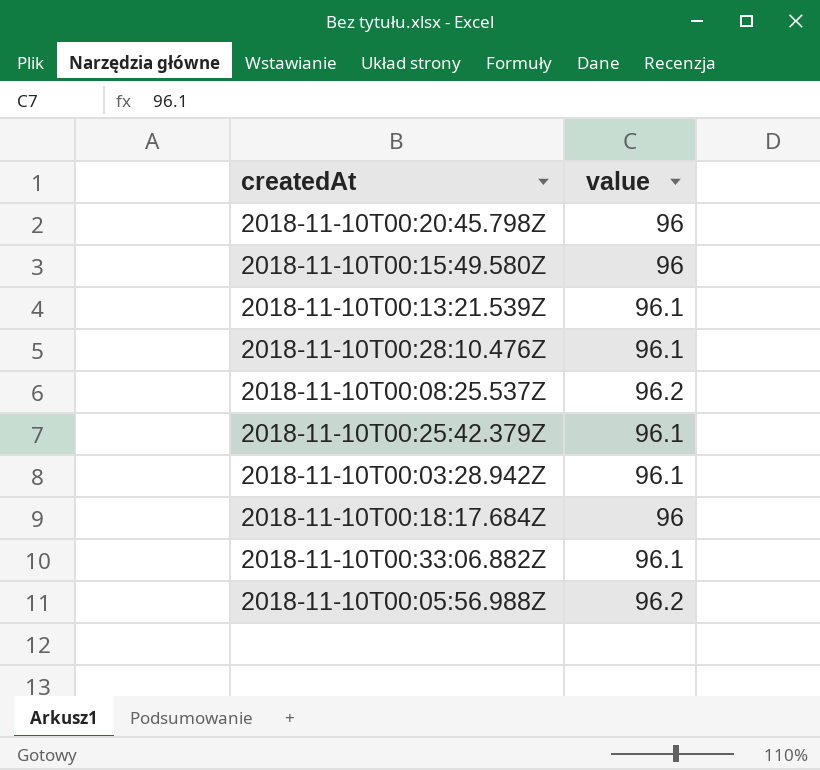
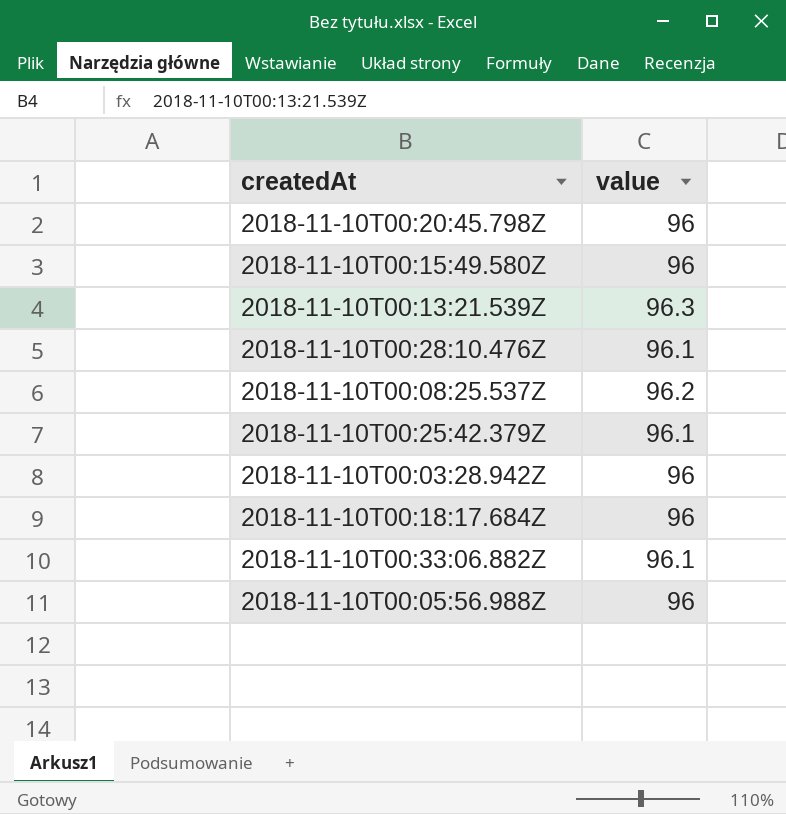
2018-11-10T00:13:21.539Z | value: 96.1 -> 96.3
2018-11-10T00:03:28.942Z | value: 96.1 -> 96
2018-11-10T00:05:56.988Z | value: 96.2 -> 96

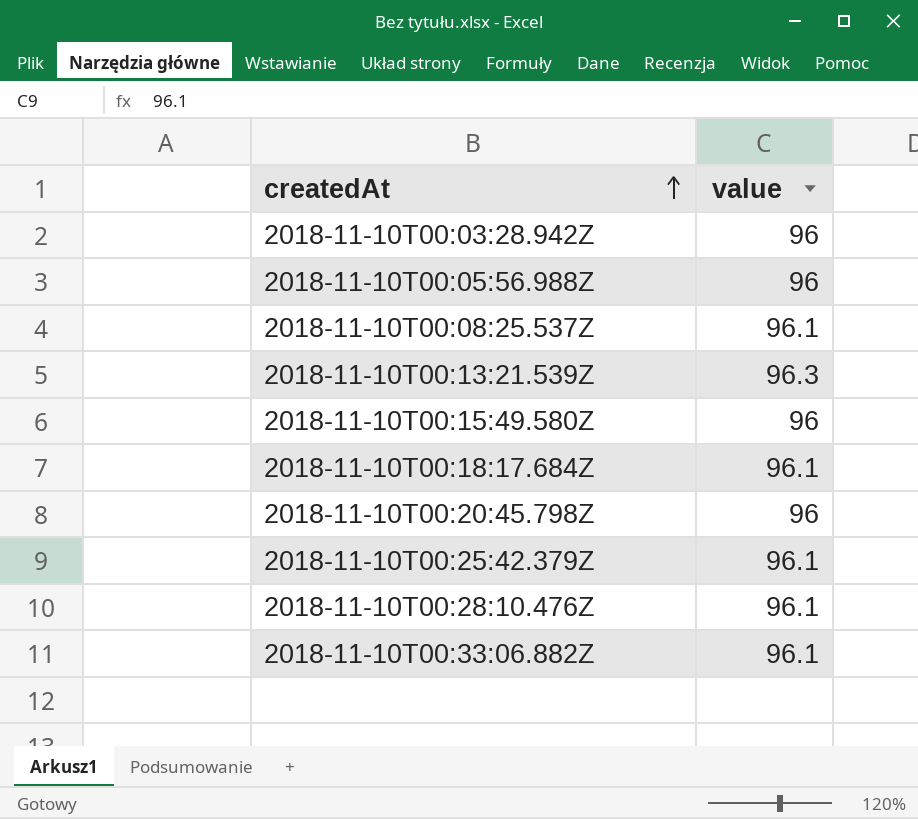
row order: none -> createdAt ascending
2018-11-10T00:08:25.537Z | value: 96.2 -> 96.1
2018-11-10T00:18:17.684Z | value: 96 -> 96.1

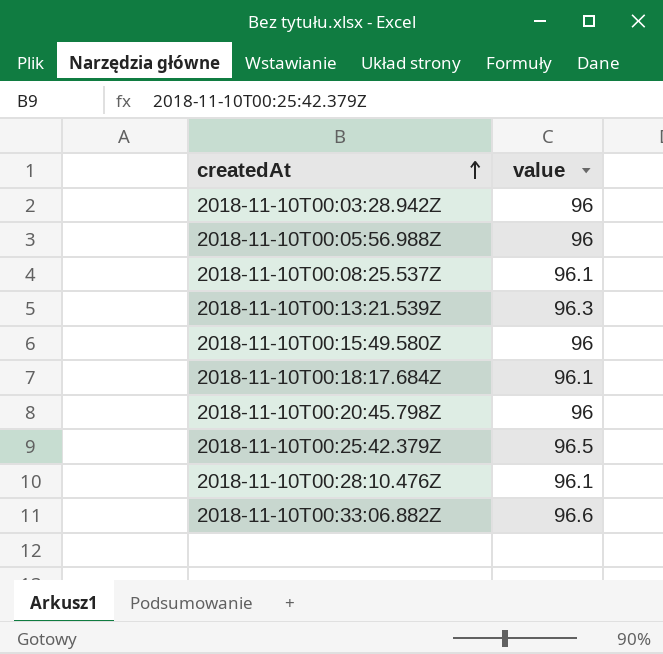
2018-11-10T00:25:42.379Z | value: 96.1 -> 96.5
2018-11-10T00:33:06.882Z | value: 96.1 -> 96.6

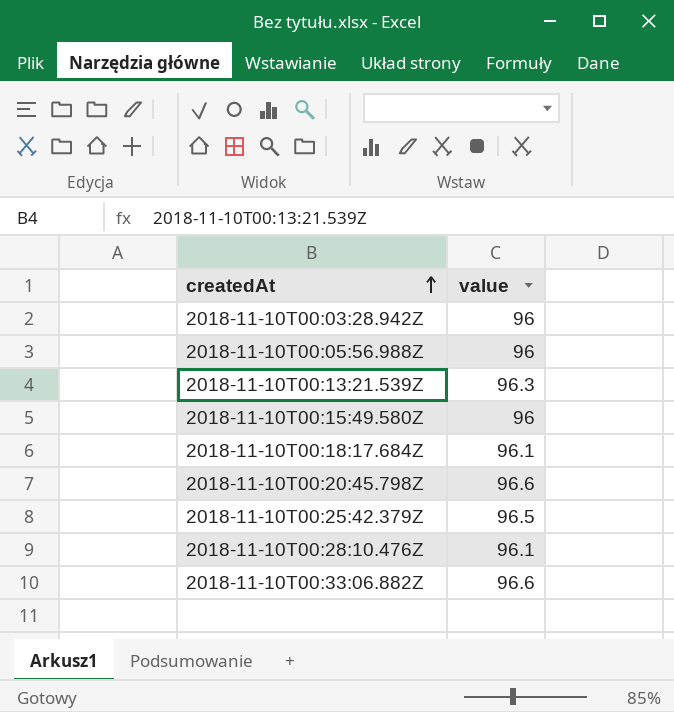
row 2018-11-10T00:08:25.537Z: 96.1 -> none
2018-11-10T00:20:45.798Z | value: 96 -> 96.6

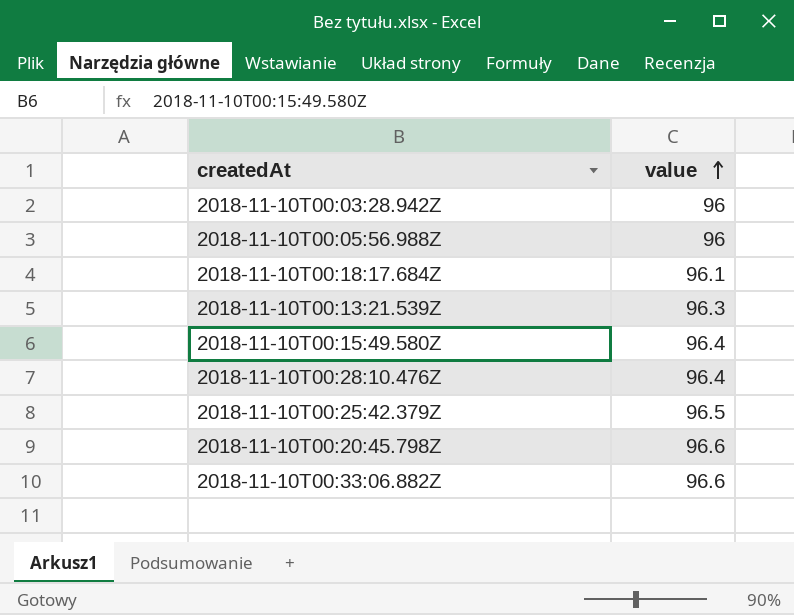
row order: createdAt ascending -> value ascending
2018-11-10T00:15:49.580Z | value: 96 -> 96.4
2018-11-10T00:28:10.476Z | value: 96.1 -> 96.4

